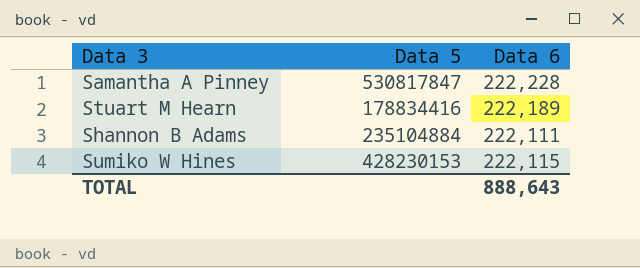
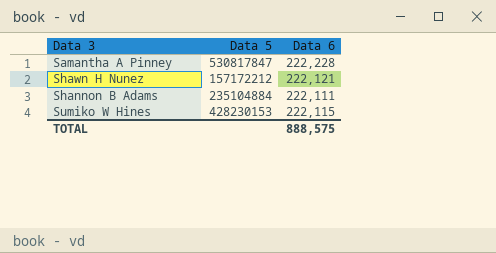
row Stuart M Hearn: 178834416 | 222,189 -> none
row Shawn H Nunez: none -> 157172212 | 222,121
TOTAL | Data 6: 888,643 -> 888,575

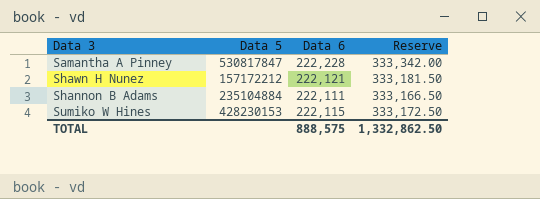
column Reserve | formula: none -> [Data 6] * 1.5

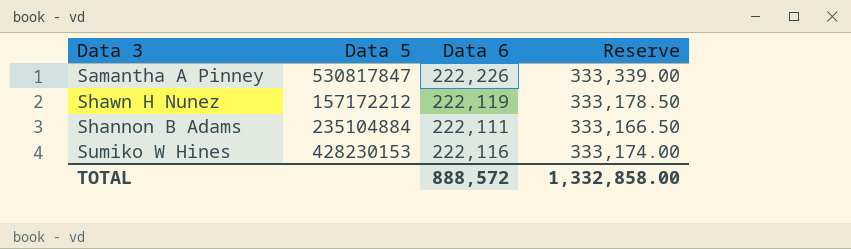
Samantha A Pinney | Data 6: 222,228 -> 222,226
Samantha A Pinney | Reserve: 333,342.00 -> 333,339.00
Shawn H Nunez | Data 6: 222,121 -> 222,119
Shawn H Nunez | Reserve: 333,181.50 -> 333,178.50
Sumiko W Hines | Data 6: 222,115 -> 222,116
Sumiko W Hines | Reserve: 333,172.50 -> 333,174.00
TOTAL | Data 6: 888,575 -> 888,572
TOTAL | Reserve: 1,332,862.50 -> 1,332,858.00

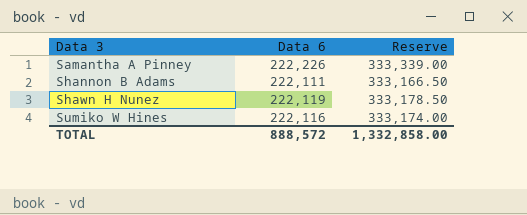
row order: none -> Data 3 ascending
column Data 5 | position: 2 -> none

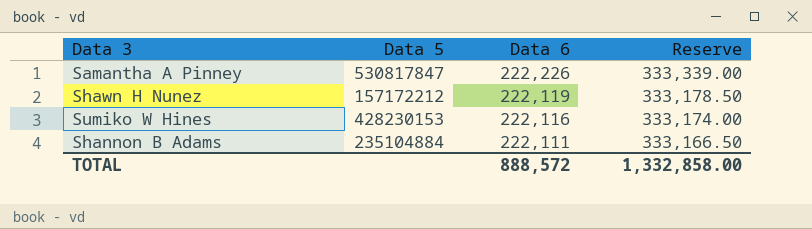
row order: Data 3 ascending -> Data 6 descending
column Data 5 | position: none -> 2

